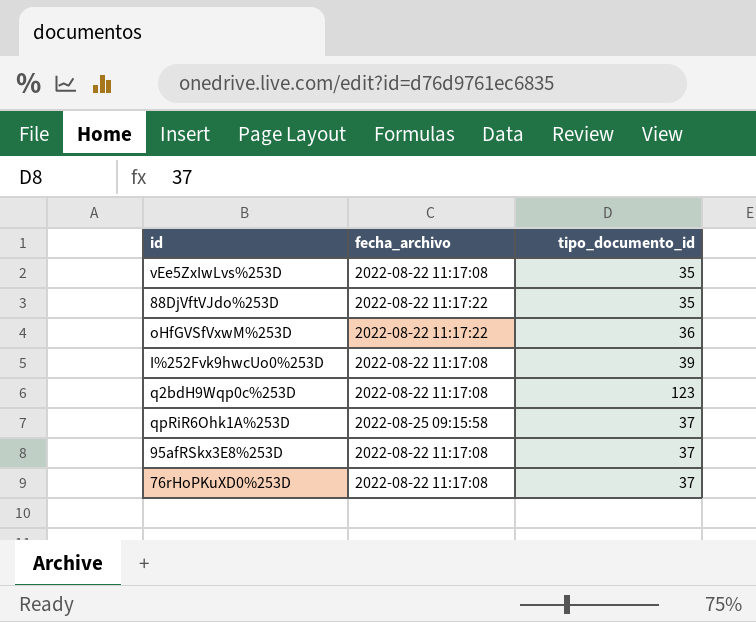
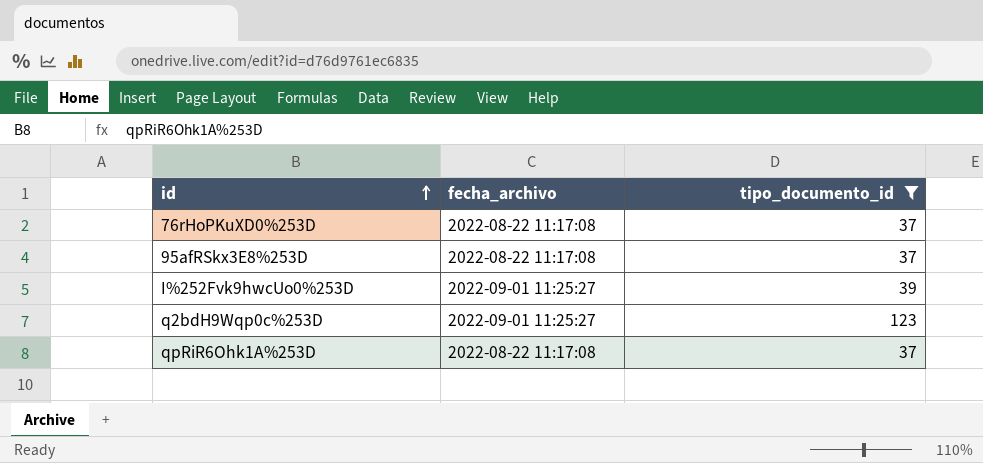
filter: none -> tipo_documento_id >= 37
row order: none -> id ascending
I%252Fvk9hwcUo0%253D | fecha_archivo: 2022-08-22 11:17:08 -> 2022-09-01 11:25:27
q2bdH9Wqp0c%253D | fecha_archivo: 2022-08-22 11:17:08 -> 2022-09-01 11:25:27
qpRiR6Ohk1A%253D | fecha_archivo: 2022-08-25 09:15:58 -> 2022-08-22 11:17:08

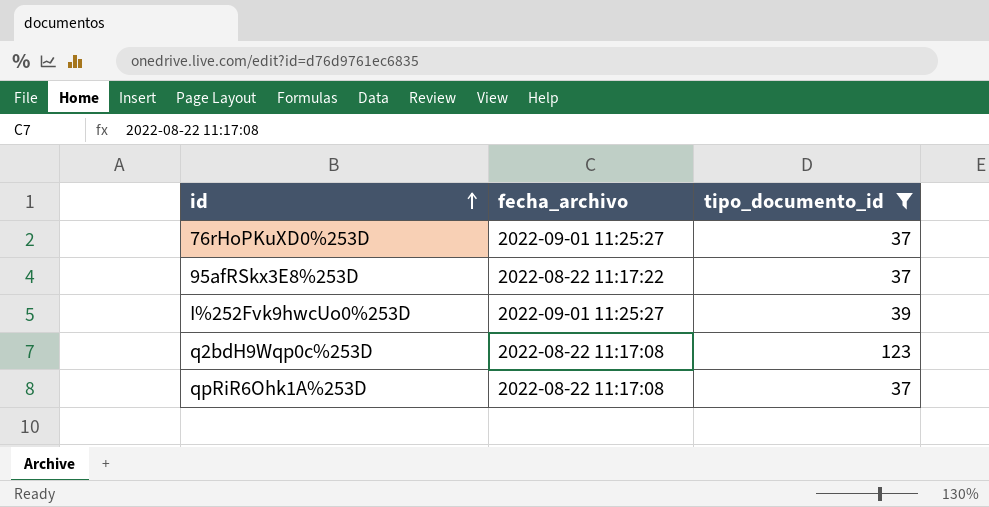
76rHoPKuXD0%253D | fecha_archivo: 2022-08-22 11:17:08 -> 2022-09-01 11:25:27
95afRSkx3E8%253D | fecha_archivo: 2022-08-22 11:17:08 -> 2022-08-22 11:17:22
q2bdH9Wqp0c%253D | fecha_archivo: 2022-09-01 11:25:27 -> 2022-08-22 11:17:08

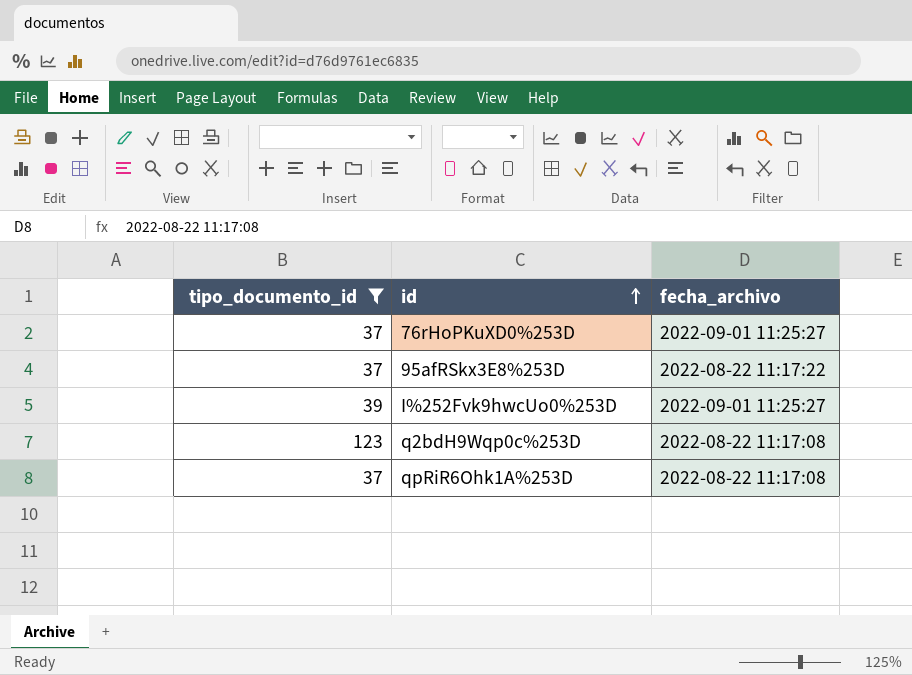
column tipo_documento_id | position: 3 -> 1

